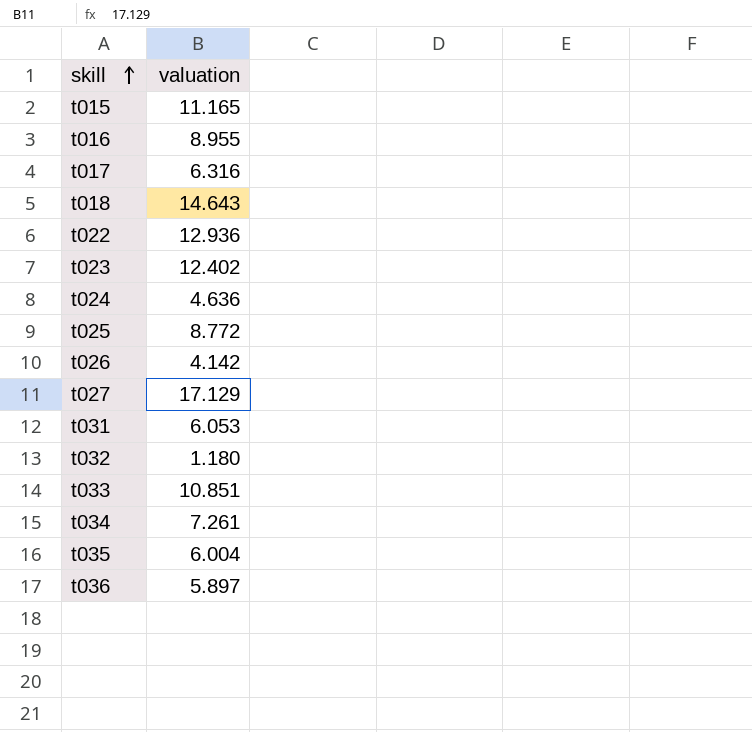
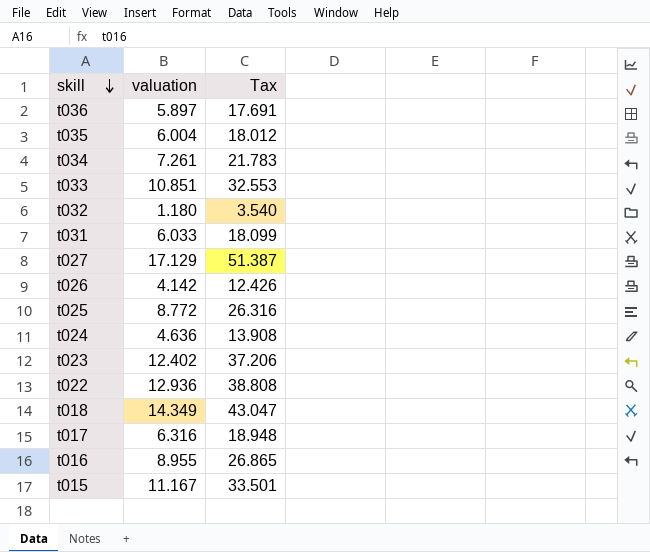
row order: skill ascending -> skill descending
column Tax | formula: none -> [valuation] * 3
t031 | valuation: 6.053 -> 6.033
t018 | valuation: 14.643 -> 14.349
t015 | valuation: 11.165 -> 11.167

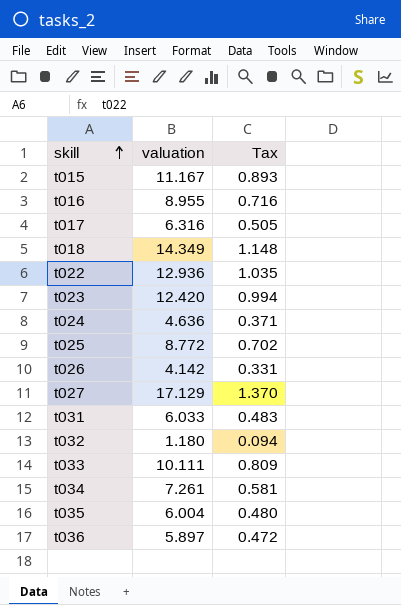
row order: skill descending -> skill ascending
column Tax | formula: [valuation] * 3 -> [valuation] * 0.08
t023 | valuation: 12.402 -> 12.420
t033 | valuation: 10.851 -> 10.111

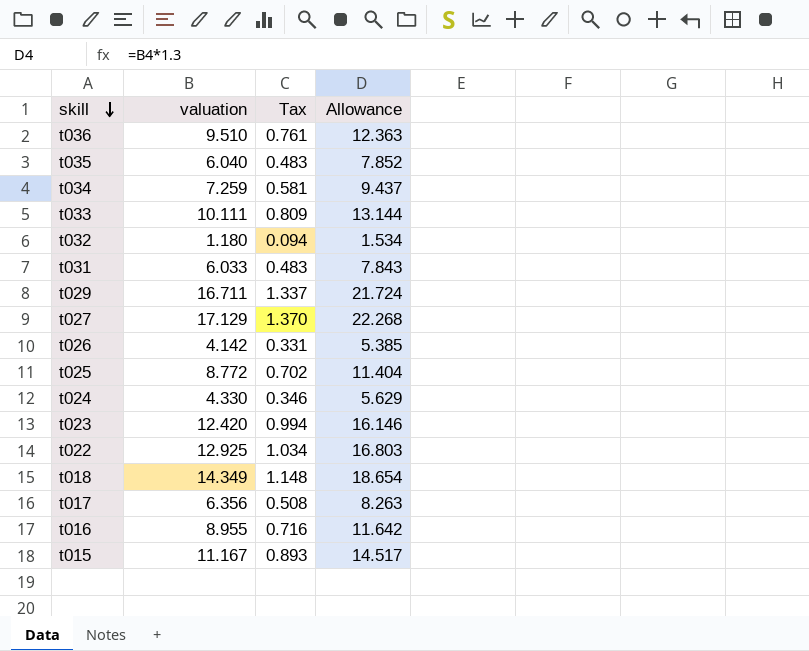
row order: skill ascending -> skill descending
column Allowance | formula: none -> [valuation] * 1.3
t036 | valuation: 5.897 -> 9.510
t036 | Tax: 0.472 -> 0.761
t035 | valuation: 6.004 -> 6.040
t035 | Tax: 0.480 -> 0.483
t034 | valuation: 7.261 -> 7.259
row t029: none -> 16.711 | 1.337 | 21.724
t024 | valuation: 4.636 -> 4.330
t024 | Tax: 0.371 -> 0.346
t022 | valuation: 12.936 -> 12.925
t022 | Tax: 1.035 -> 1.034
t017 | valuation: 6.316 -> 6.356
t017 | Tax: 0.505 -> 0.508

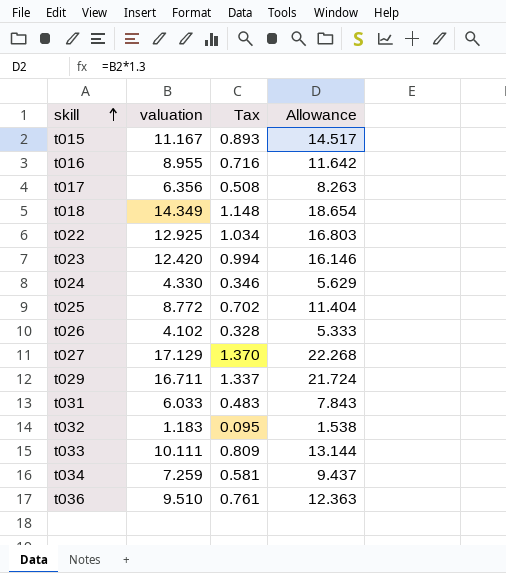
row order: skill descending -> skill ascending
row t035: 6.040 | 0.483 | 7.852 -> none
t026 | valuation: 4.142 -> 4.102
t026 | Tax: 0.331 -> 0.328
t026 | Allowance: 5.385 -> 5.333
t032 | valuation: 1.180 -> 1.183
t032 | Tax: 0.094 -> 0.095
t032 | Allowance: 1.534 -> 1.538

